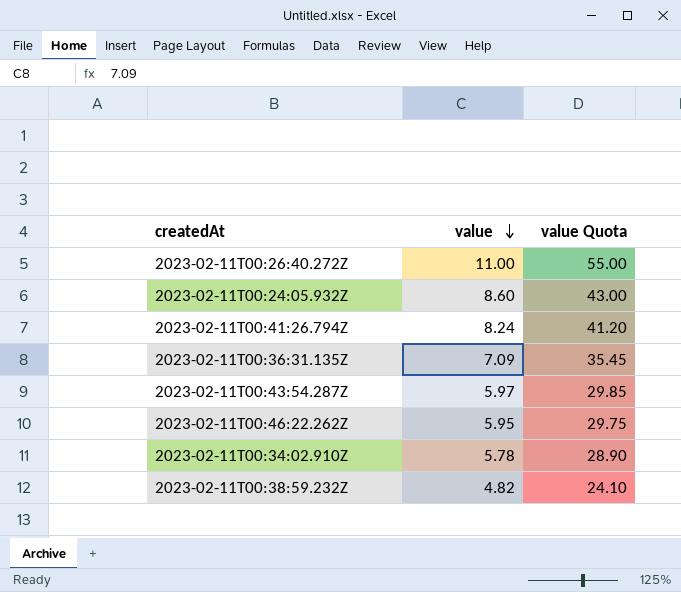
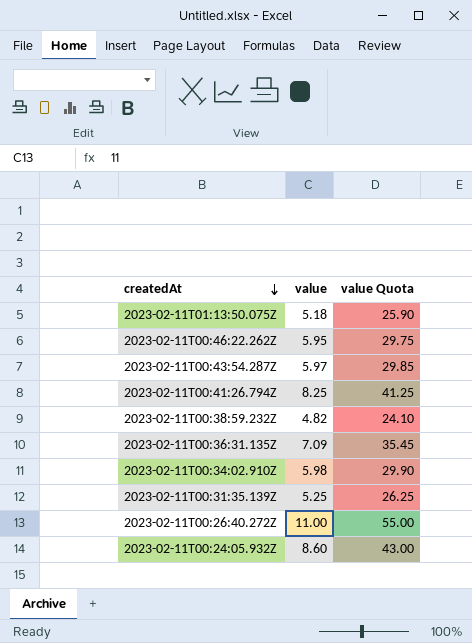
row order: value descending -> createdAt descending
row 2023-02-11T01:13:50.075Z: none -> 5.18 | 25.90
2023-02-11T00:41:26.794Z | value: 8.24 -> 8.25
2023-02-11T00:41:26.794Z | value Quota: 41.20 -> 41.25
2023-02-11T00:34:02.910Z | value: 5.78 -> 5.98
2023-02-11T00:34:02.910Z | value Quota: 28.90 -> 29.90
row 2023-02-11T00:31:35.139Z: none -> 5.25 | 26.25

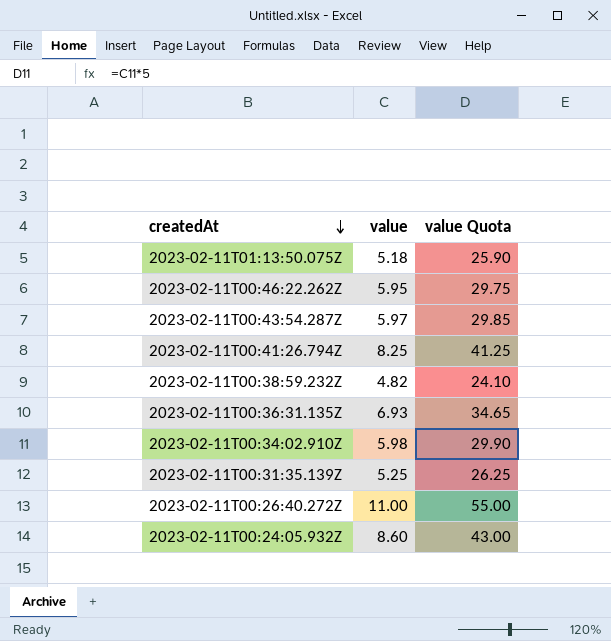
2023-02-11T00:36:31.135Z | value: 7.09 -> 6.93
2023-02-11T00:36:31.135Z | value Quota: 35.45 -> 34.65

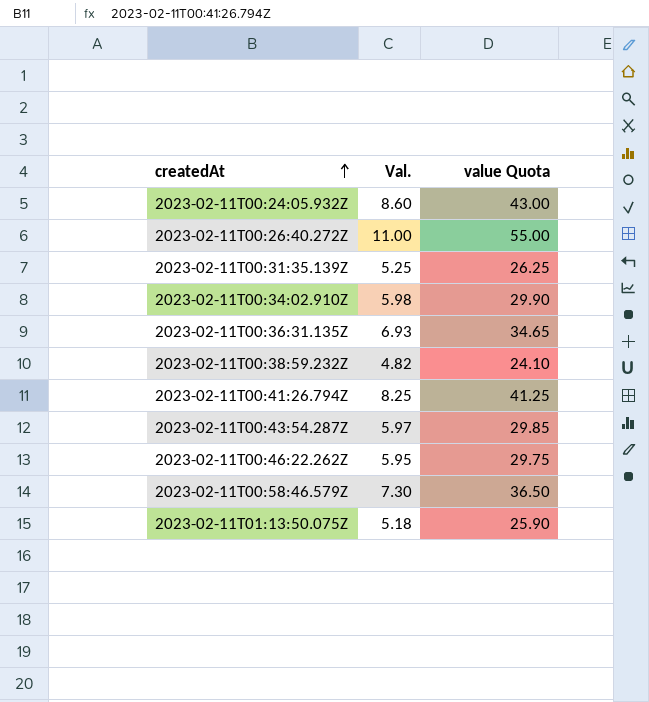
row order: createdAt descending -> createdAt ascending
column name: value -> Val.
row 2023-02-11T00:58:46.579Z: none -> 7.30 | 36.50

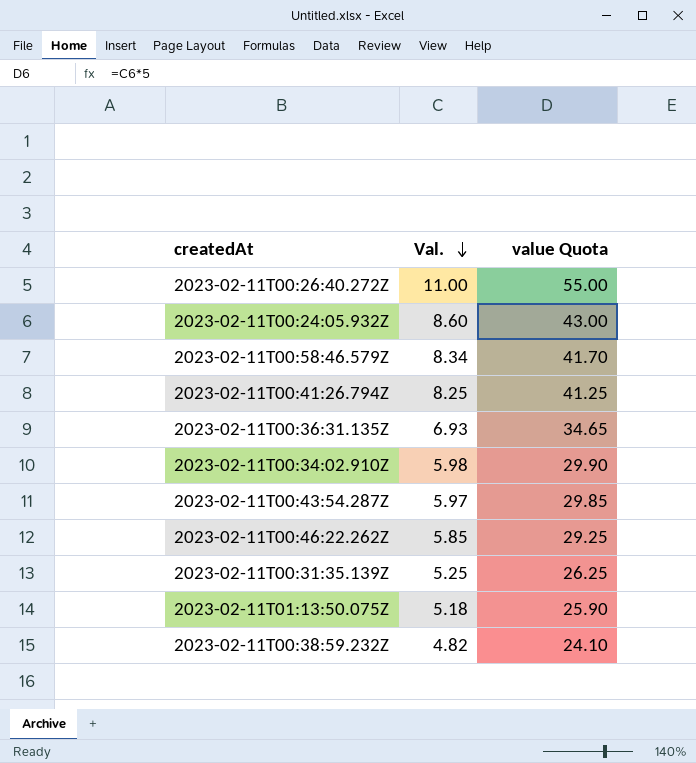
row order: createdAt ascending -> Val. descending
2023-02-11T00:58:46.579Z | Val.: 7.30 -> 8.34
2023-02-11T00:58:46.579Z | value Quota: 36.50 -> 41.70
2023-02-11T00:46:22.262Z | Val.: 5.95 -> 5.85
2023-02-11T00:46:22.262Z | value Quota: 29.75 -> 29.25

